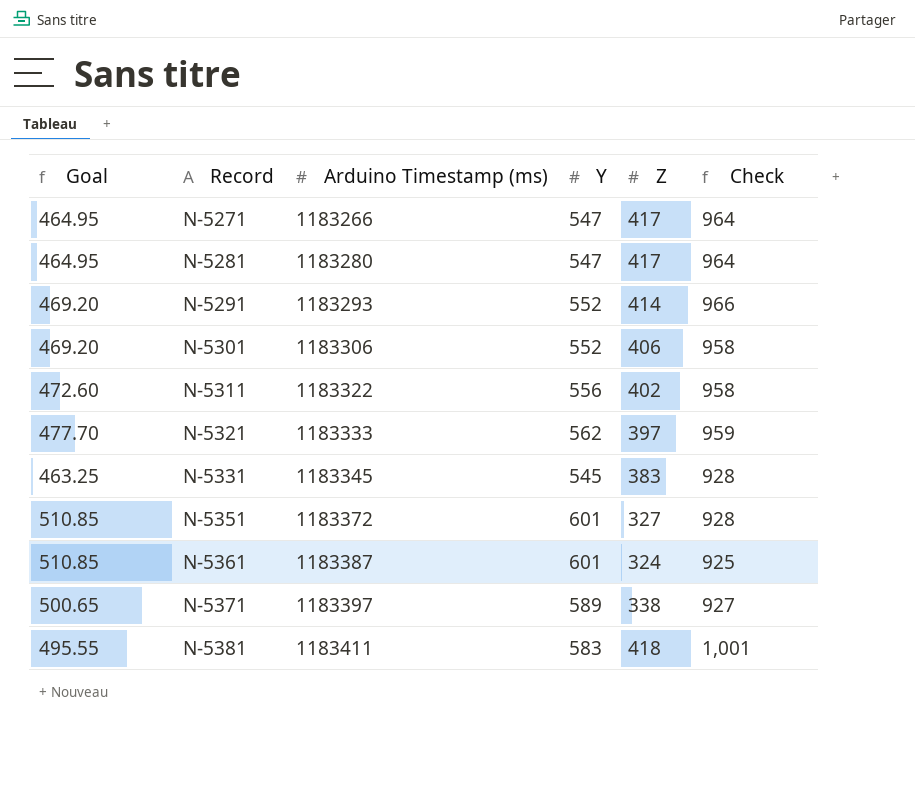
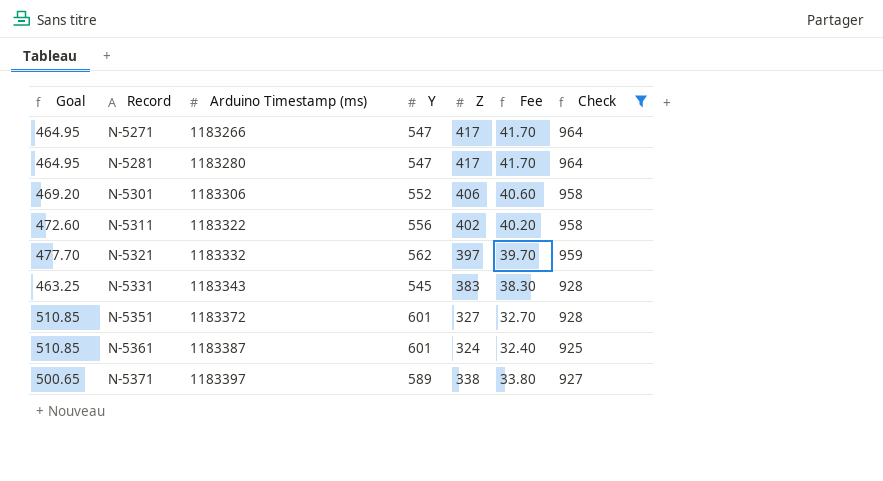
filter: none -> Check <= 964
column Fee | formula: none -> [Z] * 0.1
N-5321 | Arduino Timestamp (ms): 1183333 -> 1183332
N-5331 | Arduino Timestamp (ms): 1183345 -> 1183343

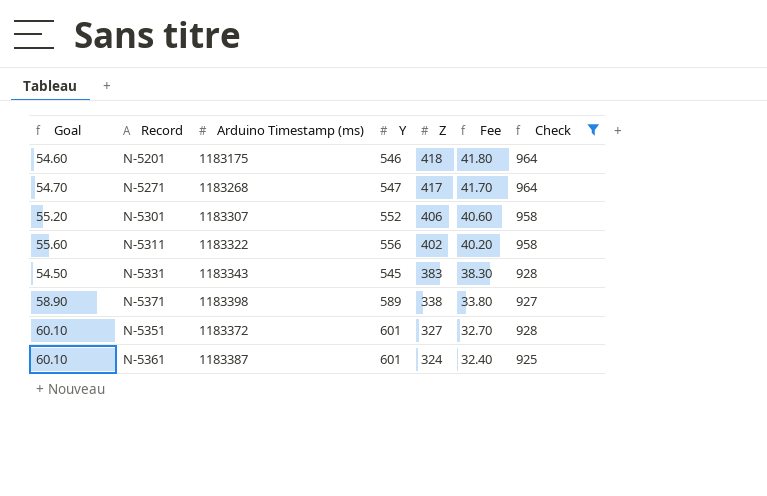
row order: Record ascending -> Z descending
column Goal | formula: [Y] * 0.85 -> [Y] * 0.1
row N-5281: 464.95 | 1183280 | 547 | 417 | 41.70 | 964 -> none
row N-5321: 477.70 | 1183332 | 562 | 397 | 39.70 | 959 -> none
row N-5201: none -> 54.60 | 1183175 | 546 | 418 | 41.80 | 964
N-5271 | Arduino Timestamp (ms): 1183266 -> 1183268
N-5301 | Arduino Timestamp (ms): 1183306 -> 1183307
N-5371 | Arduino Timestamp (ms): 1183397 -> 1183398

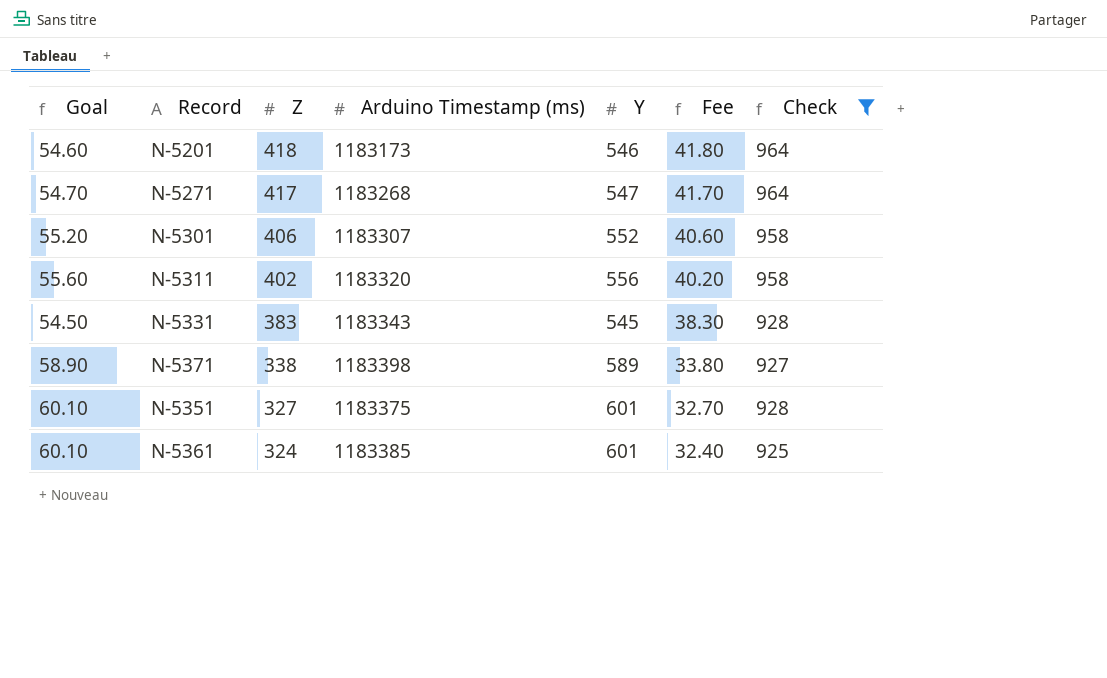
column Z | position: 5 -> 3
N-5201 | Arduino Timestamp (ms): 1183175 -> 1183173
N-5311 | Arduino Timestamp (ms): 1183322 -> 1183320
N-5351 | Arduino Timestamp (ms): 1183372 -> 1183375
N-5361 | Arduino Timestamp (ms): 1183387 -> 1183385

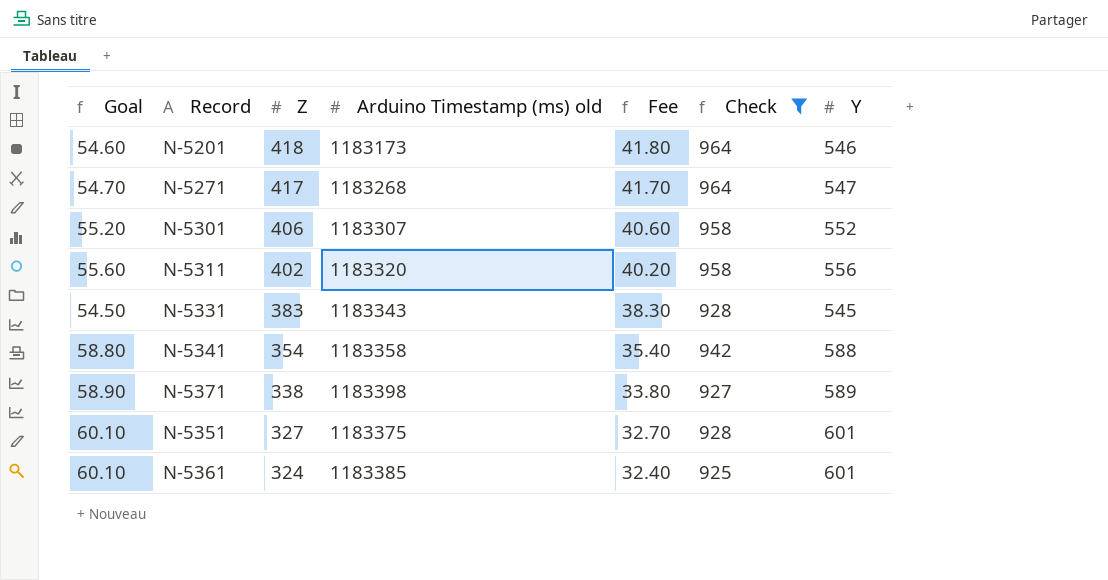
column name: Arduino Timestamp (ms) -> Arduino Timestamp (ms) old
column Y | position: 5 -> 7
row N-5341: none -> 58.80 | 354 | 1183358 | 35.40 | 942 | 588

